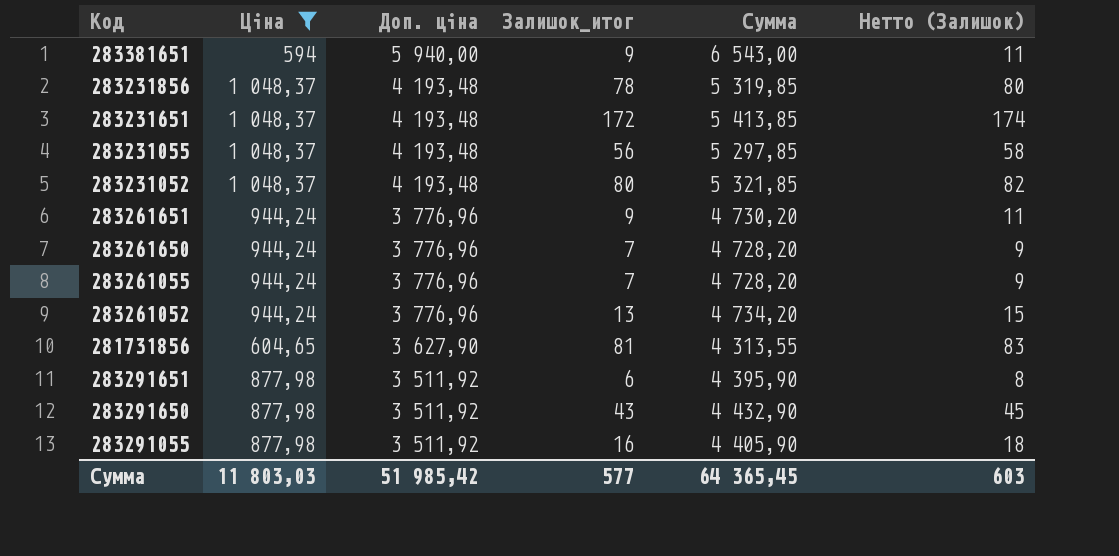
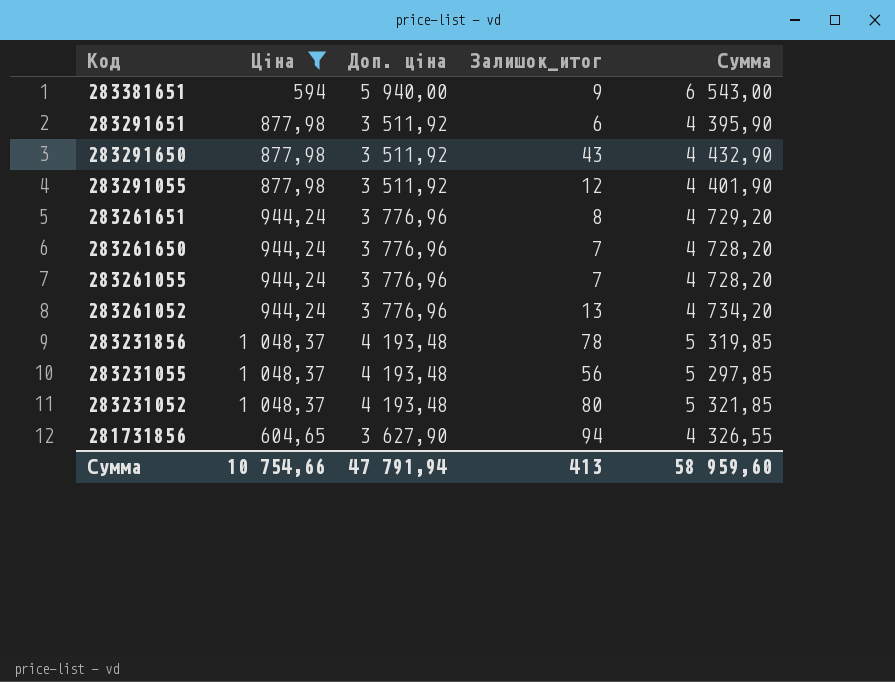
row order: Доп. ціна descending -> Код descending
column Нетто (Залишок) | formula: [Залишок_итог] + 2 -> none
row 283231651: 1 048,37 | 4 193,48 | 172 | 5 413,85 | 174 -> none
283291055 | Залишок_итог: 16 -> 12
283291055 | Сумма: 4 405,90 -> 4 401,90
283261651 | Залишок_итог: 9 -> 8
283261651 | Сумма: 4 730,20 -> 4 729,20
281731856 | Залишок_итог: 81 -> 94
281731856 | Сумма: 4 313,55 -> 4 326,55
Сумма | Ціна: 11 803,03 -> 10 754,66
Сумма | Доп. ціна: 51 985,42 -> 47 791,94
Сумма | Залишок_итог: 577 -> 413
Сумма | Сумма: 64 365,45 -> 58 959,60

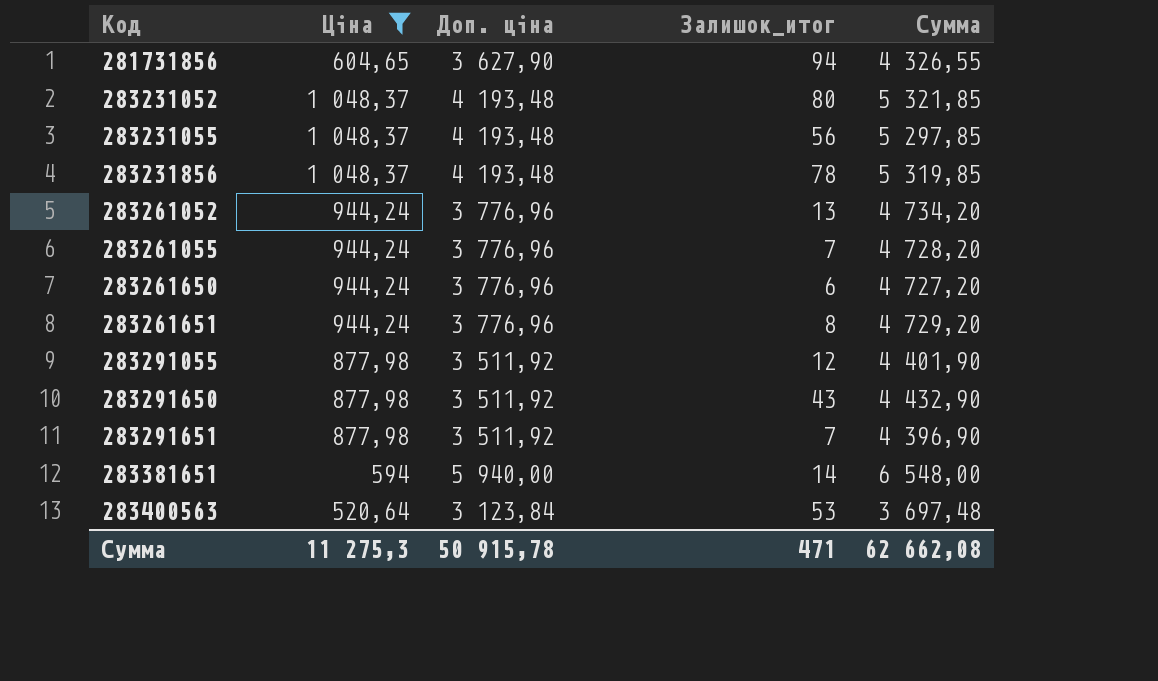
row order: Код descending -> Код ascending
283261650 | Залишок_итог: 7 -> 6
283261650 | Сумма: 4 728,20 -> 4 727,20
283291651 | Залишок_итог: 6 -> 7
283291651 | Сумма: 4 395,90 -> 4 396,90
283381651 | Залишок_итог: 9 -> 14
283381651 | Сумма: 6 543,00 -> 6 548,00
row 283400563: none -> 520,64 | 3 123,84 | 53 | 3 697,48
Сумма | Ціна: 10 754,66 -> 11 275,3
Сумма | Доп. ціна: 47 791,94 -> 50 915,78
Сумма | Залишок_итог: 413 -> 471
Сумма | Сумма: 58 959,60 -> 62 662,08

